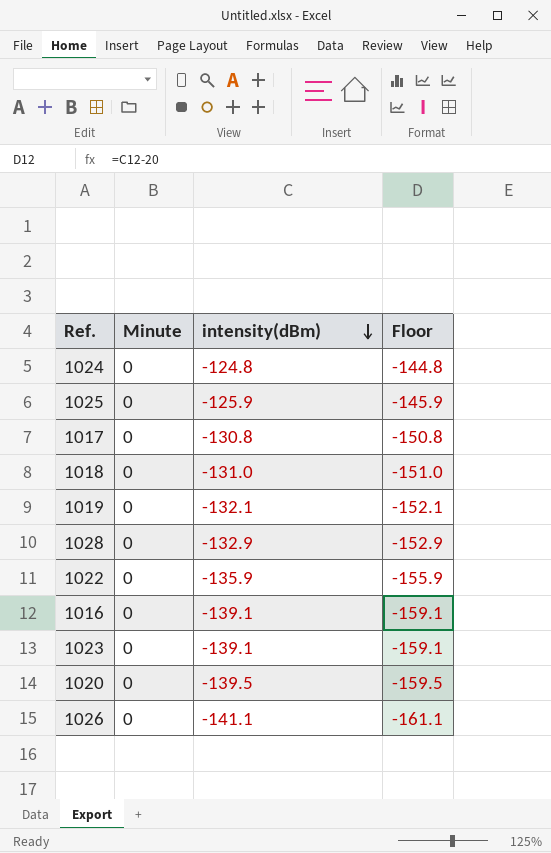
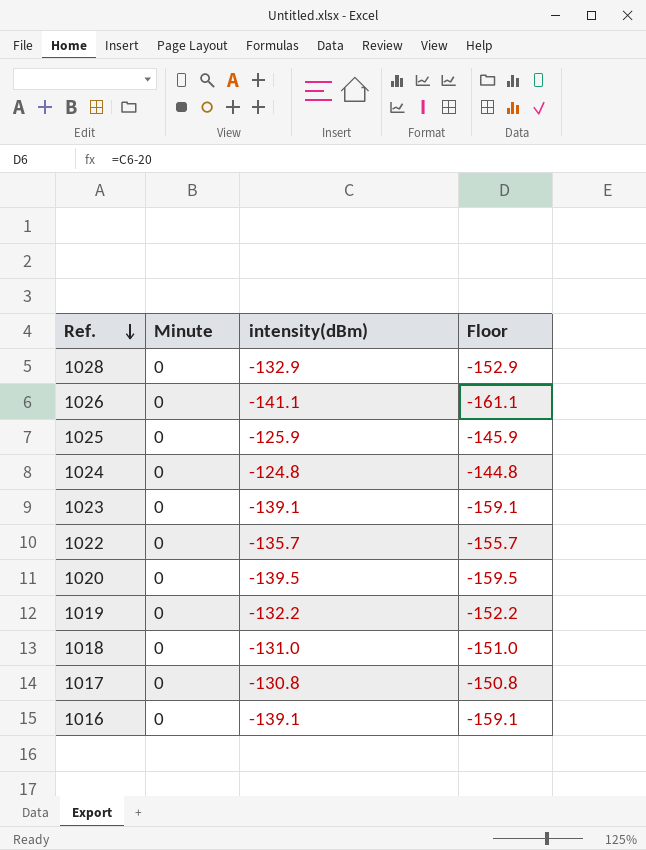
row order: intensity(dBm) descending -> Ref. descending
1022 | intensity(dBm): -135.9 -> -135.7
1022 | Floor: -155.9 -> -155.7
1019 | intensity(dBm): -132.1 -> -132.2
1019 | Floor: -152.1 -> -152.2

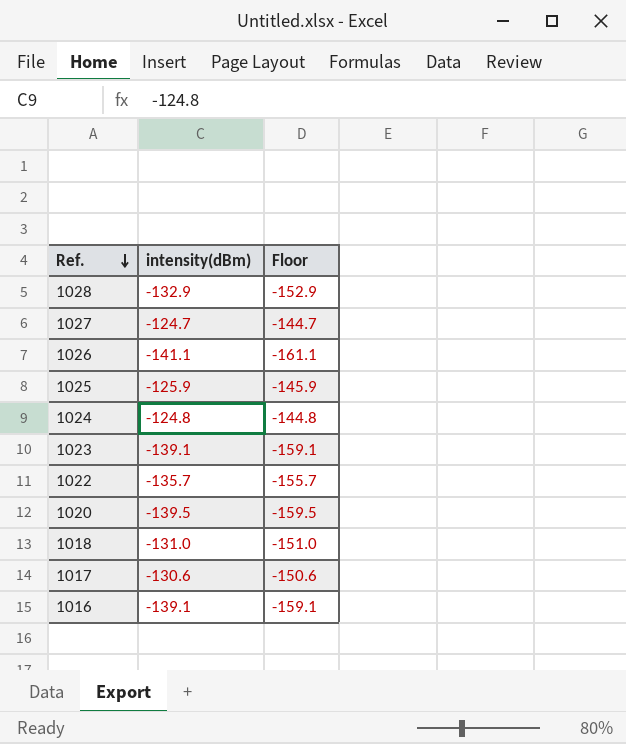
column Minute | position: 2 -> none
row 1019: 0 | -132.2 | -152.2 -> none
row 1027: none -> -124.7 | -144.7
1017 | intensity(dBm): -130.8 -> -130.6
1017 | Floor: -150.8 -> -150.6

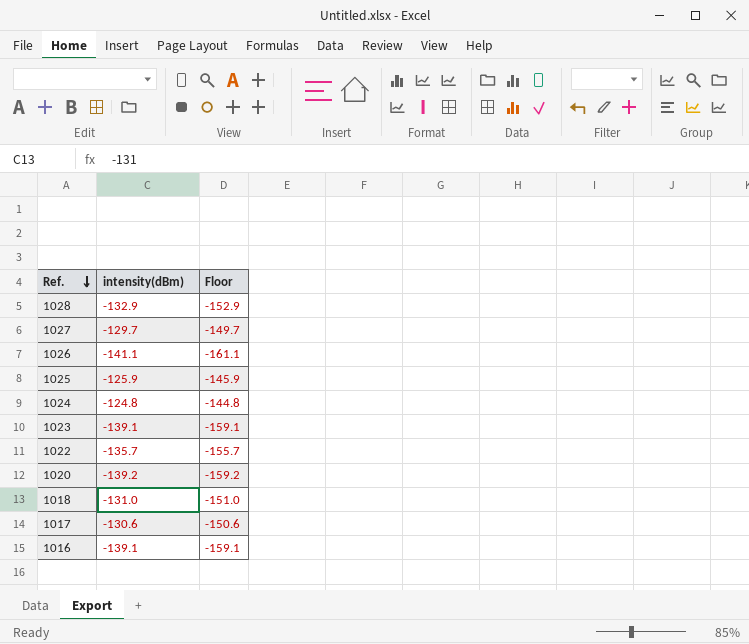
1027 | intensity(dBm): -124.7 -> -129.7
1027 | Floor: -144.7 -> -149.7
1020 | intensity(dBm): -139.5 -> -139.2
1020 | Floor: -159.5 -> -159.2

